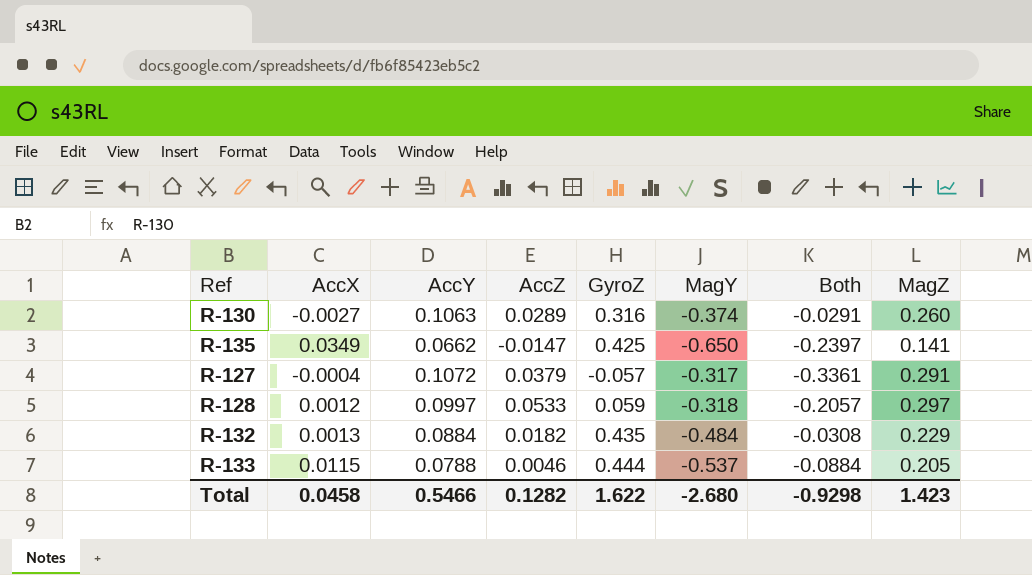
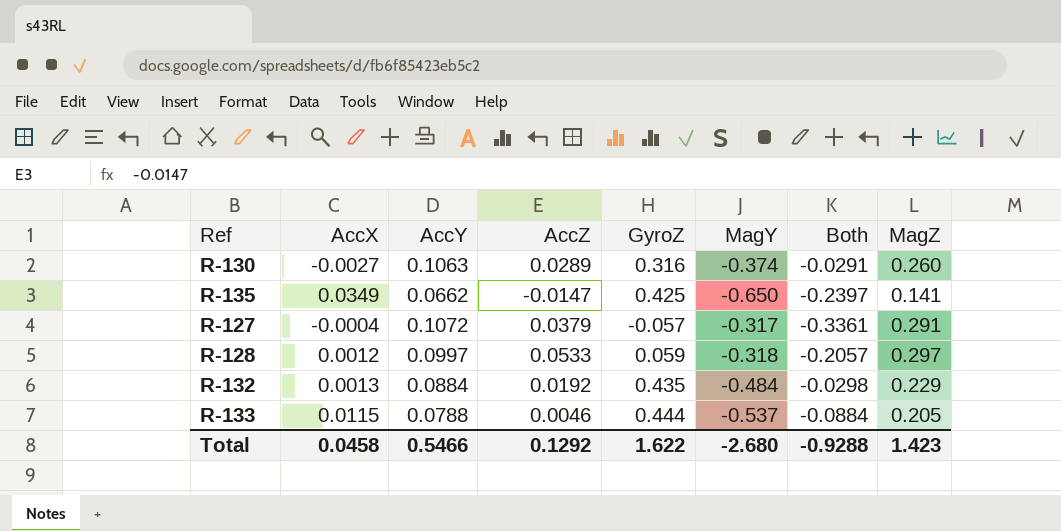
R-132 | AccZ: 0.0182 -> 0.0192
R-132 | Both: -0.0308 -> -0.0298
Total | AccZ: 0.1282 -> 0.1292
Total | Both: -0.9298 -> -0.9288

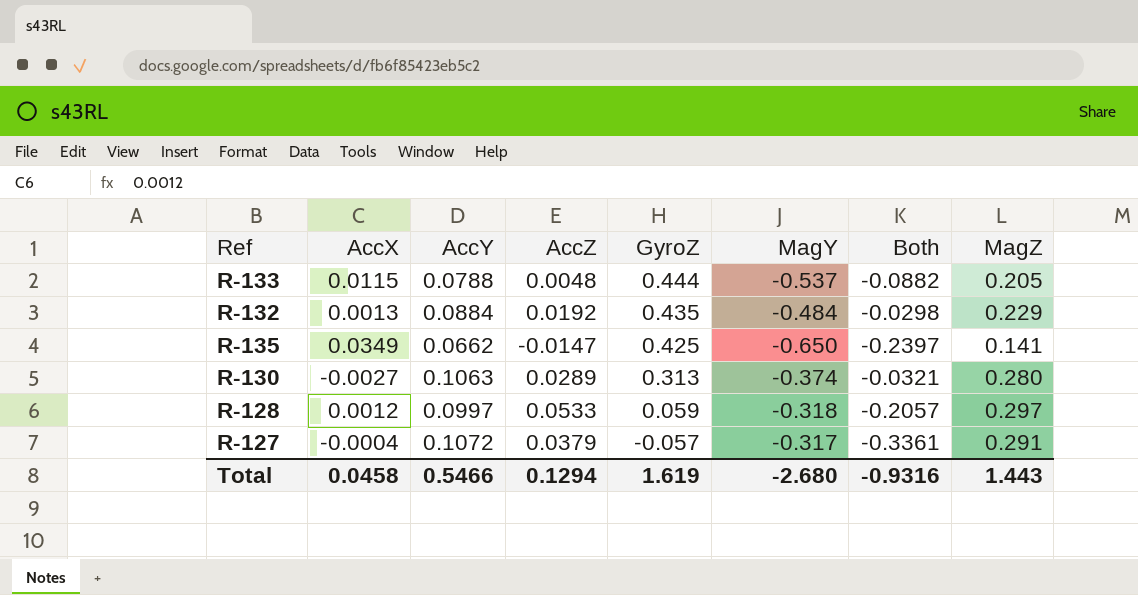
row order: none -> GyroZ descending
R-133 | AccZ: 0.0046 -> 0.0048
R-133 | Both: -0.0884 -> -0.0882
R-130 | GyroZ: 0.316 -> 0.313
R-130 | Both: -0.0291 -> -0.0321
R-130 | MagZ: 0.260 -> 0.280
Total | AccZ: 0.1292 -> 0.1294
Total | GyroZ: 1.622 -> 1.619
Total | Both: -0.9288 -> -0.9316
Total | MagZ: 1.423 -> 1.443

